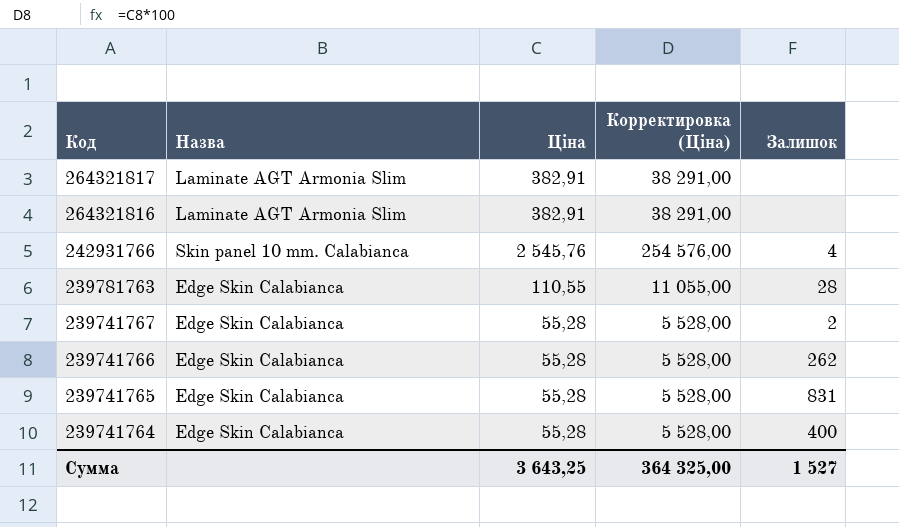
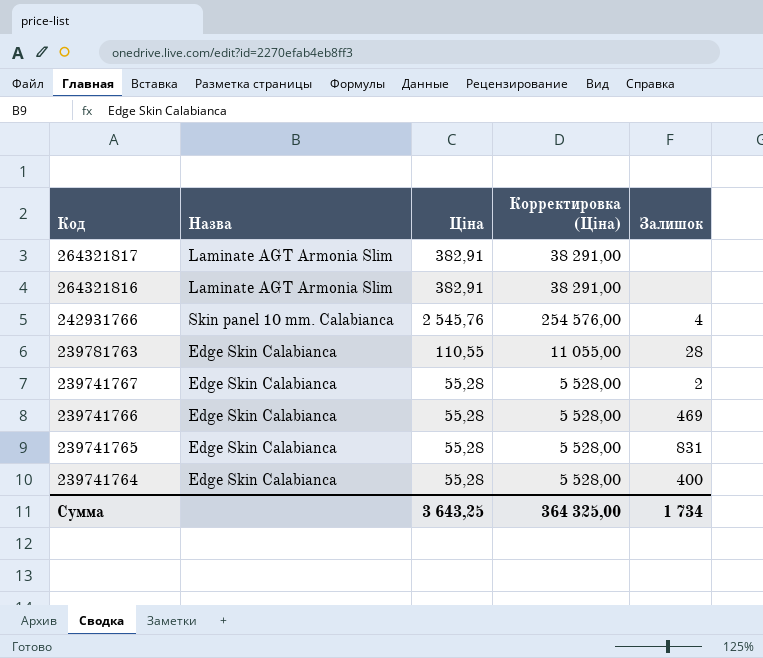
239741766 | Залишок: 262 -> 469
Сумма | Залишок: 1 527 -> 1 734

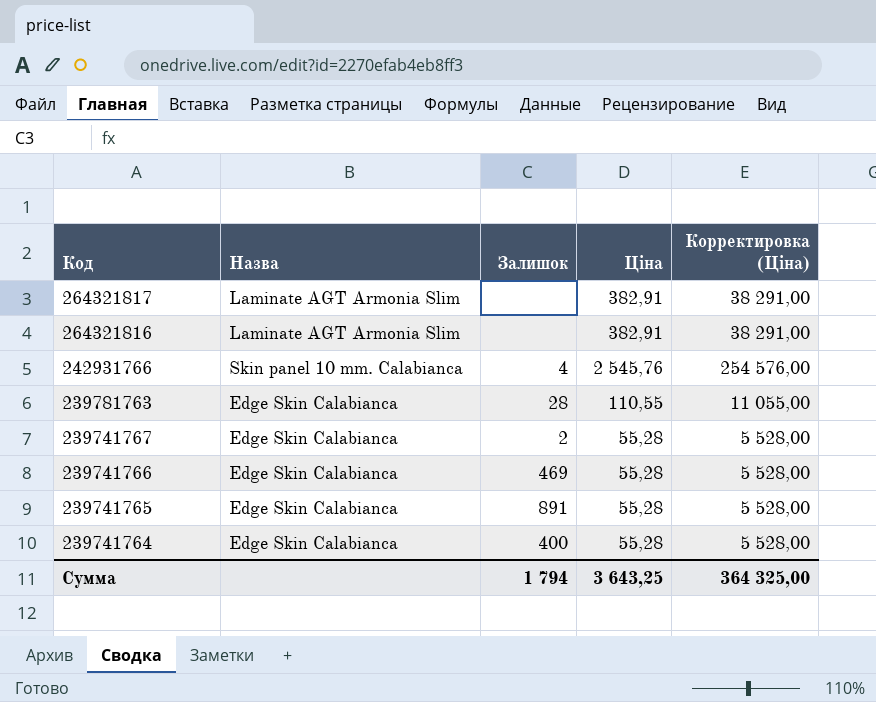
column Залишок | position: 5 -> 3
239741765 | Залишок: 831 -> 891
Сумма | Залишок: 1 734 -> 1 794

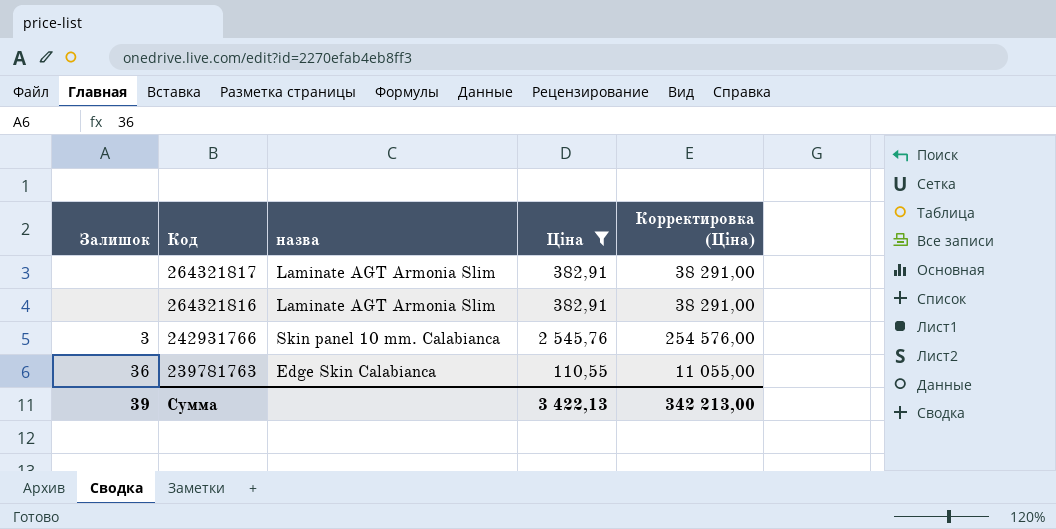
filter: none -> Ціна != 55,28
column Залишок | position: 3 -> 1
column name: Назва -> назва
242931766 | Залишок: 4 -> 3
239781763 | Залишок: 28 -> 36
Сумма | Залишок: 1 794 -> 39
Сумма | Ціна: 3 643,25 -> 3 422,13
Сумма | Корректировка (Ціна): 364 325,00 -> 342 213,00

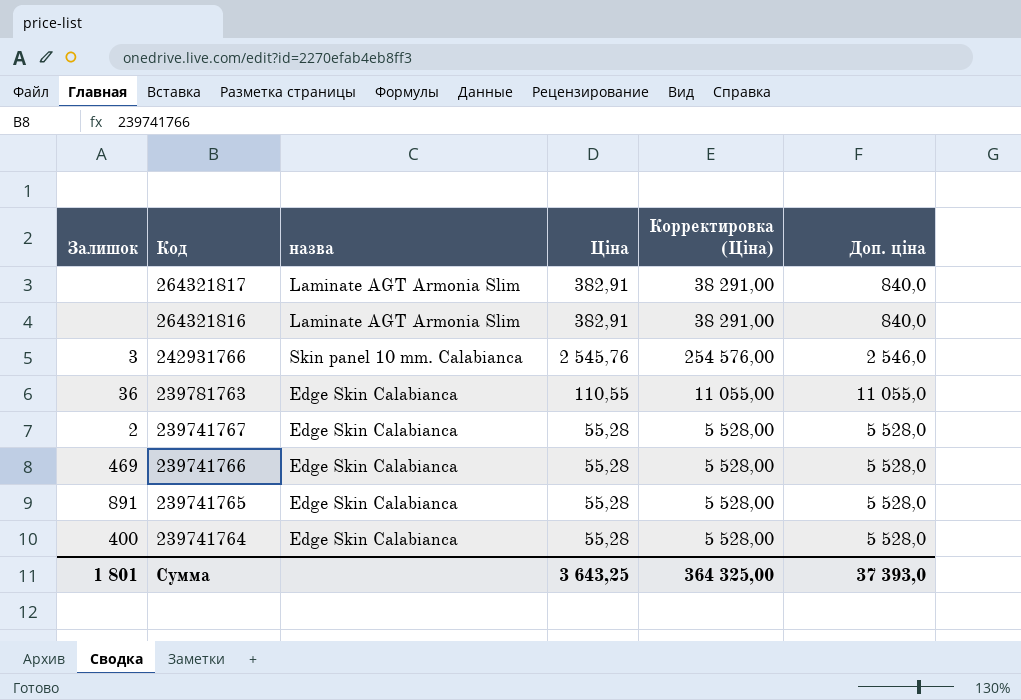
filter: Ціна != 55,28 -> none
column Доп. ціна | position: none -> 6
Сумма | Залишок: 39 -> 1 801
Сумма | Ціна: 3 422,13 -> 3 643,25
Сумма | Корректировка (Ціна): 342 213,00 -> 364 325,00

